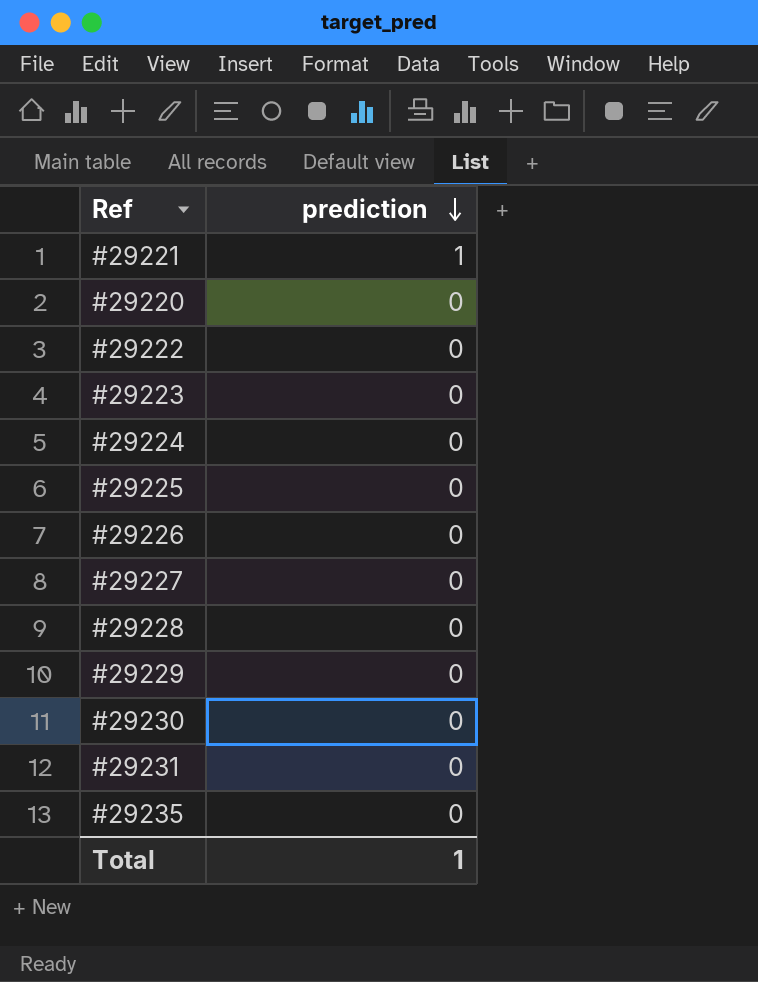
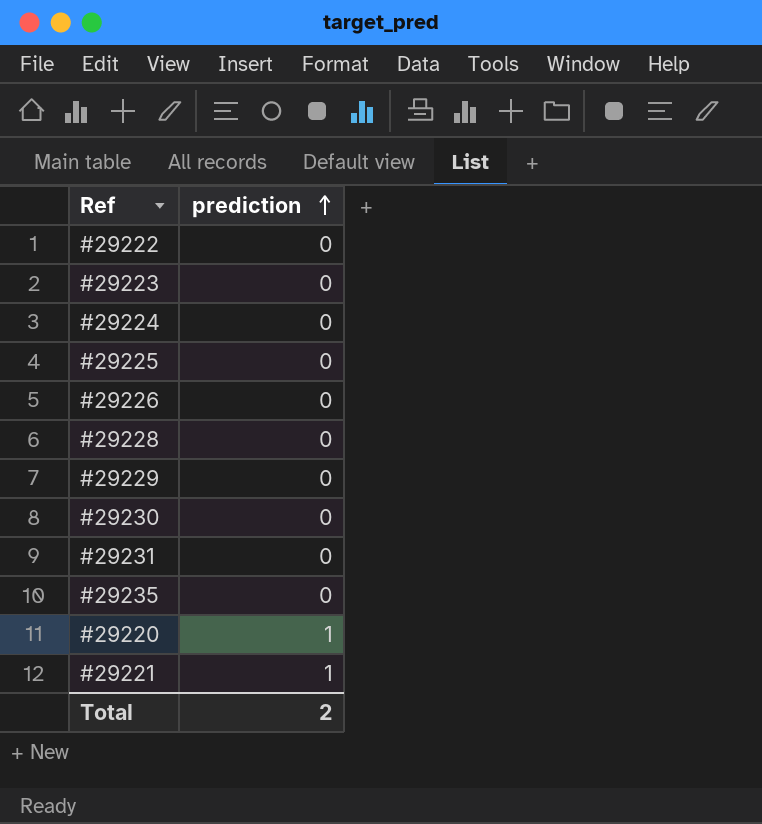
row order: prediction descending -> prediction ascending
row #29227: 0 -> none
#29220 | prediction: 0 -> 1
Total | prediction: 1 -> 2

